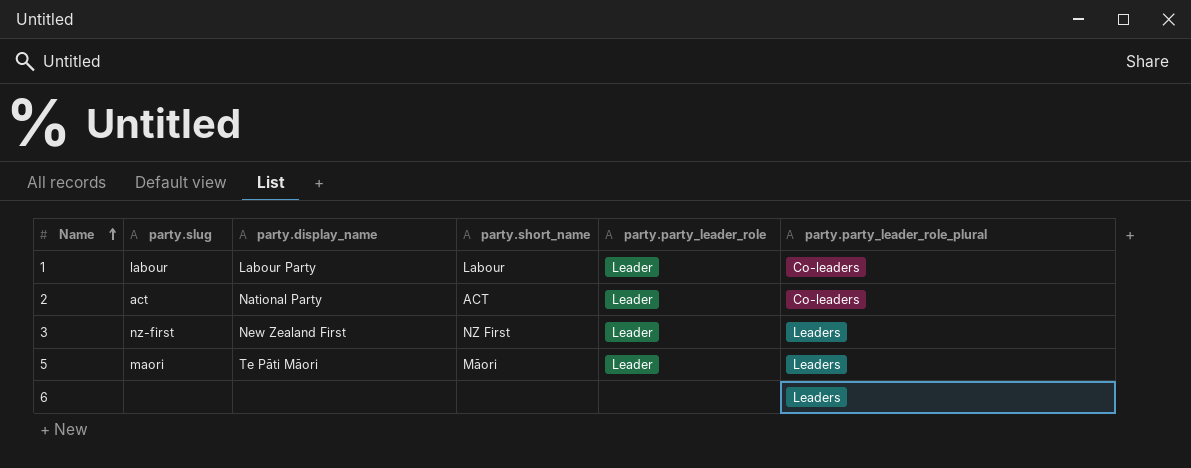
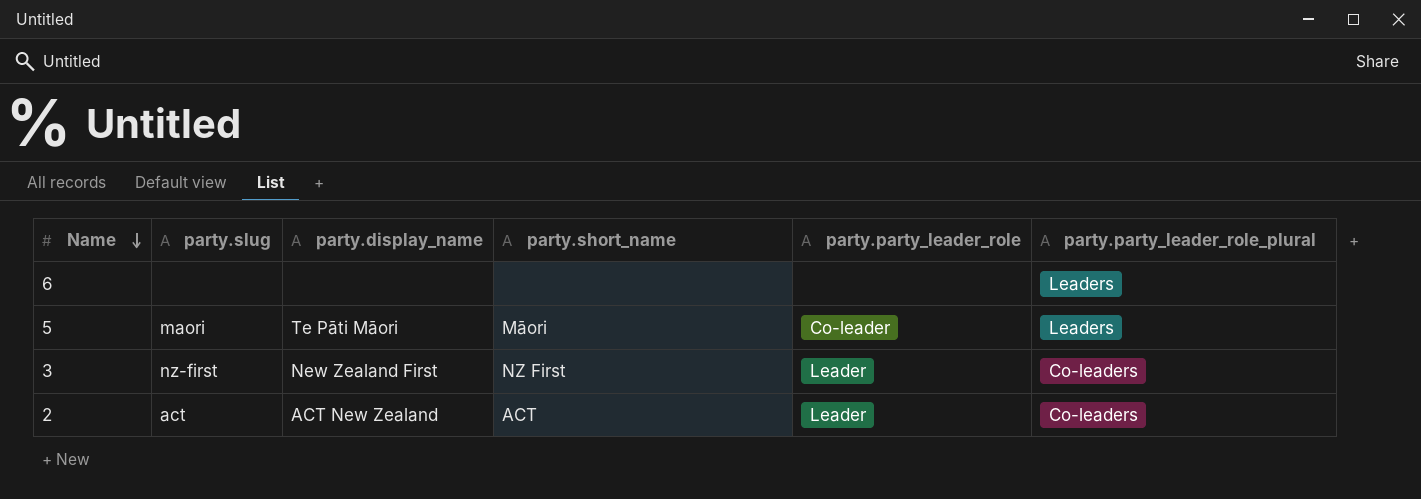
row order: Name ascending -> Name descending
row 1: labour | Labour Party | Labour | Leader | Co-leaders -> none
5 | party.party_leader_role: Leader -> Co-leader
3 | party.party_leader_role_plural: Leaders -> Co-leaders
2 | party.display_name: National Party -> ACT New Zealand

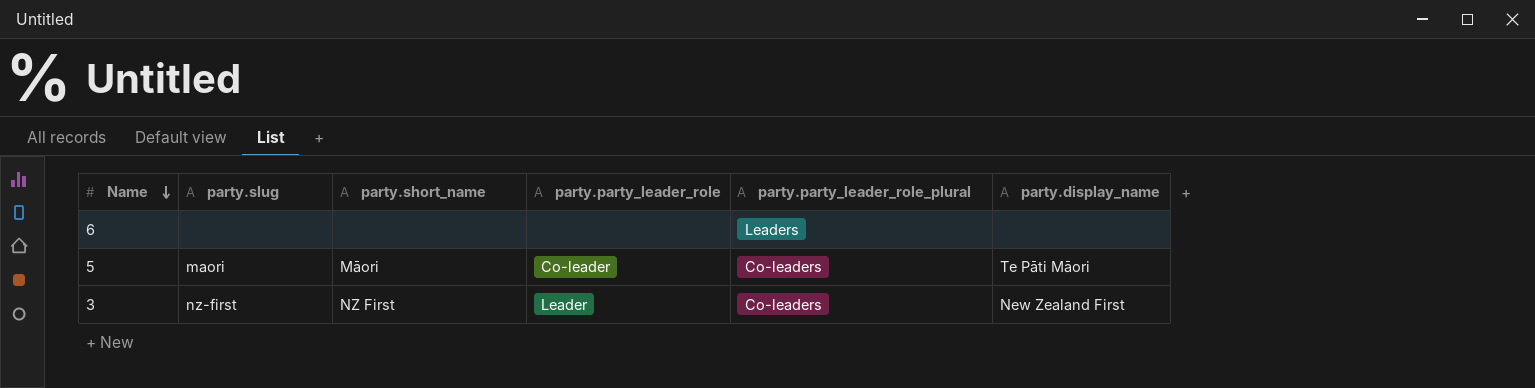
column party.display_name | position: 3 -> 6
row 2: act | ACT New Zealand | ACT | Leader | Co-leaders -> none
5 | party.party_leader_role_plural: Leaders -> Co-leaders

